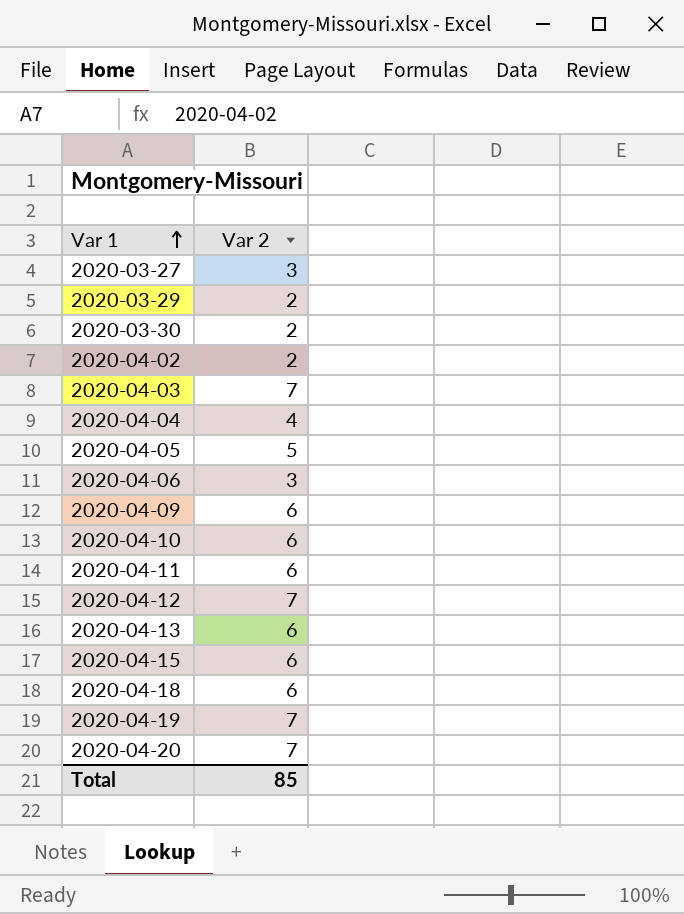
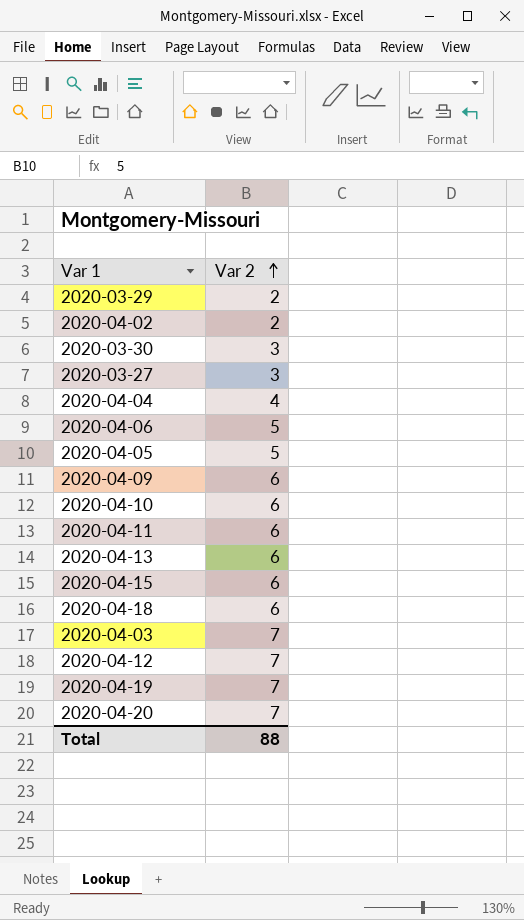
row order: Var 1 ascending -> Var 2 ascending
2020-03-30 | Var 2: 2 -> 3
2020-04-06 | Var 2: 3 -> 5
Total | Var 2: 85 -> 88

